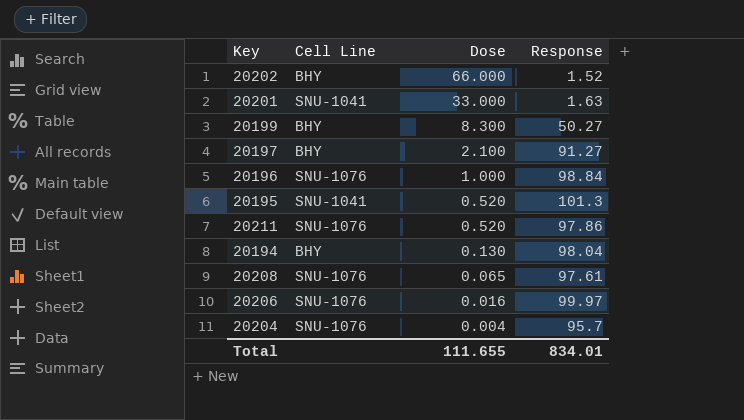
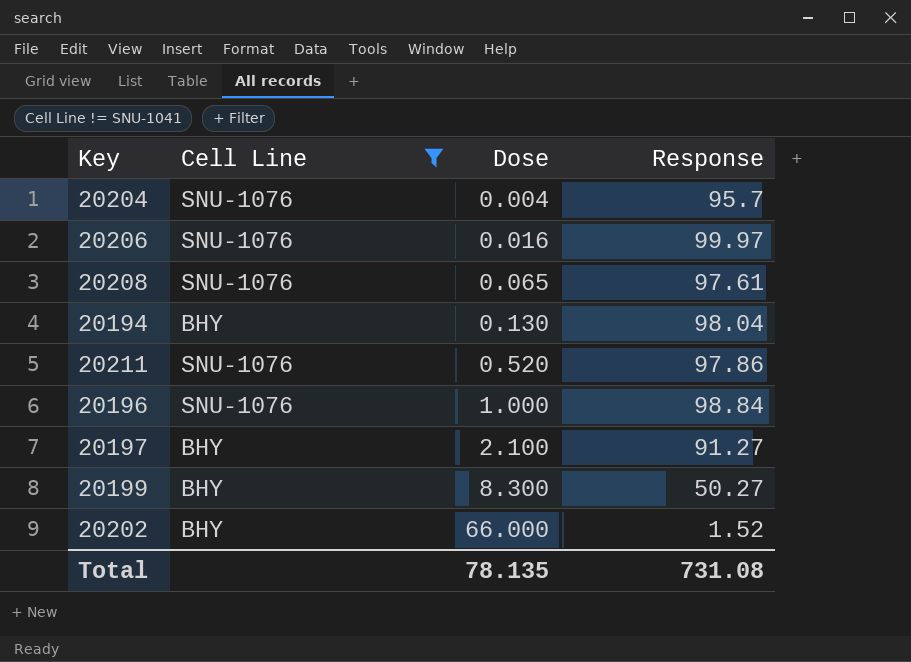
filter: none -> Cell Line != SNU-1041
row order: Dose descending -> Dose ascending
Total | Dose: 111.655 -> 78.135
Total | Response: 834.01 -> 731.08

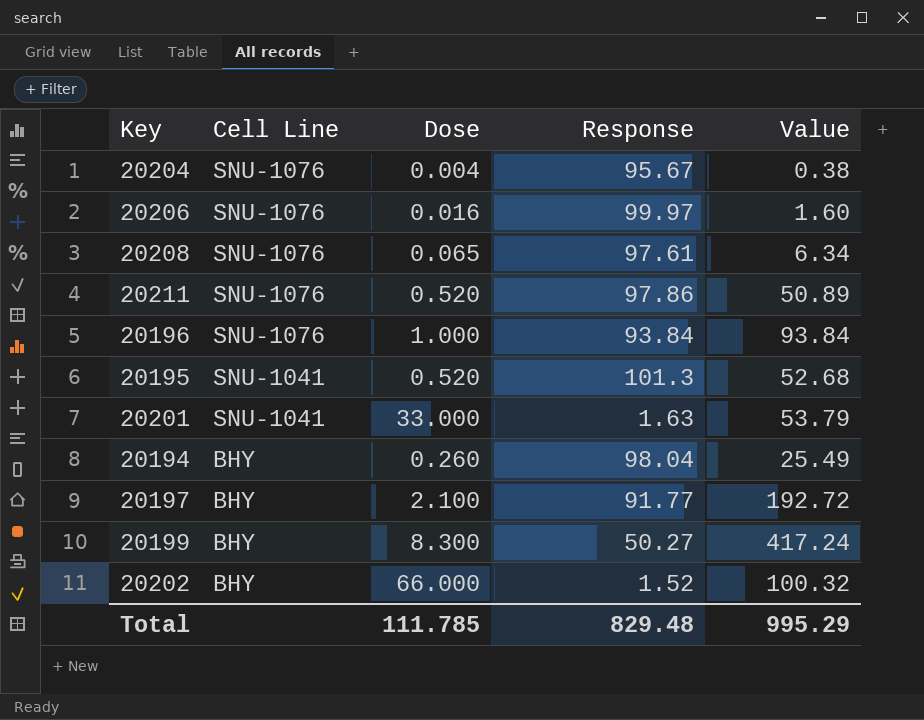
filter: Cell Line != SNU-1041 -> none
row order: Dose ascending -> Cell Line descending
column Value | formula: none -> [Dose] * [Response]
20204 | Response: 95.7 -> 95.67
20196 | Response: 98.84 -> 93.84
20194 | Dose: 0.130 -> 0.260
20197 | Response: 91.27 -> 91.77
Total | Dose: 78.135 -> 111.785
Total | Response: 731.08 -> 829.48

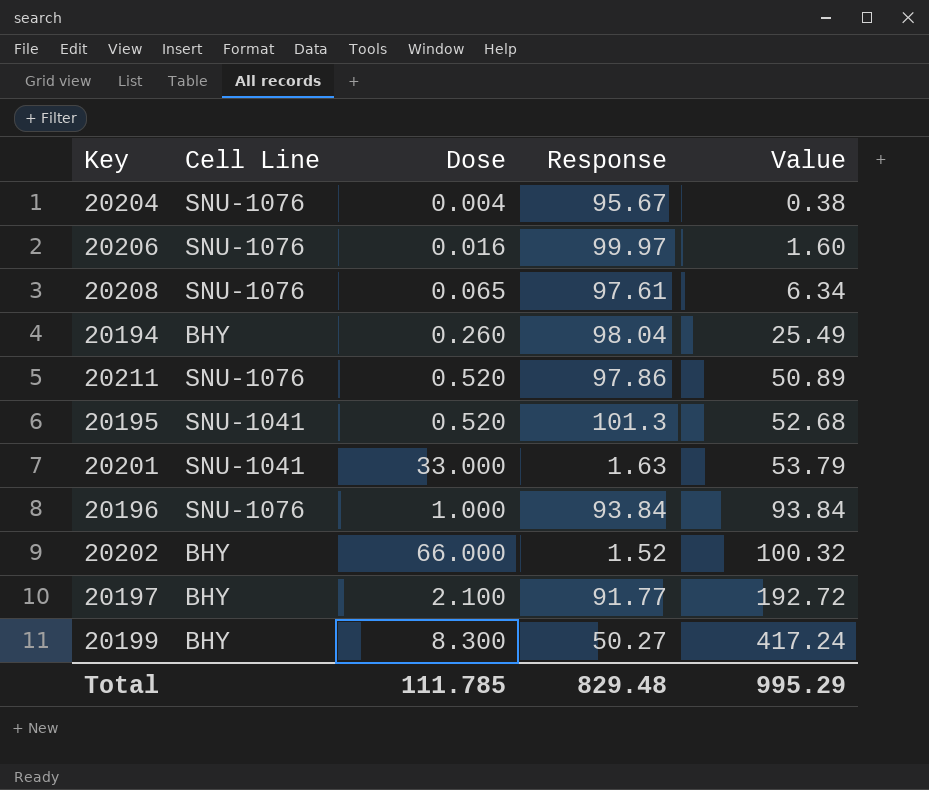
row order: Cell Line descending -> Value ascending

